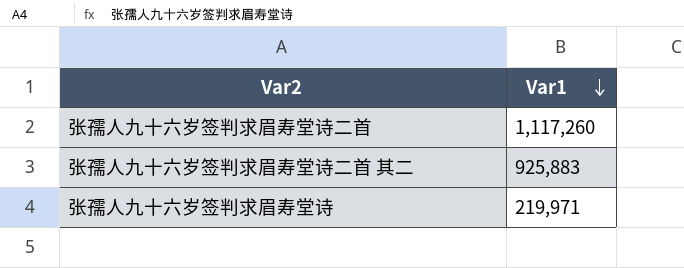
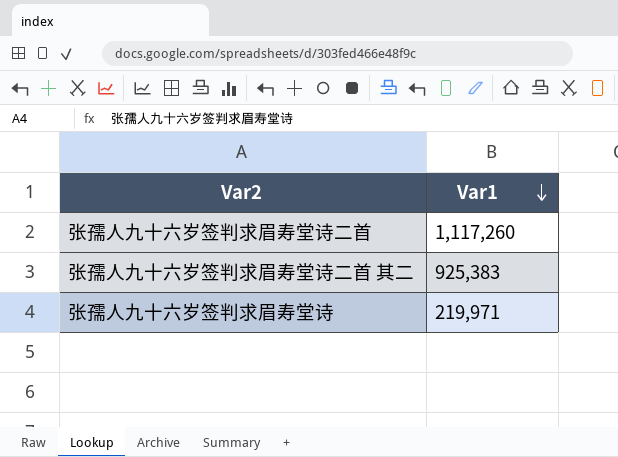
张孺人九十六岁签判求眉寿堂诗二首 其二 | Var1: 925,883 -> 925,383

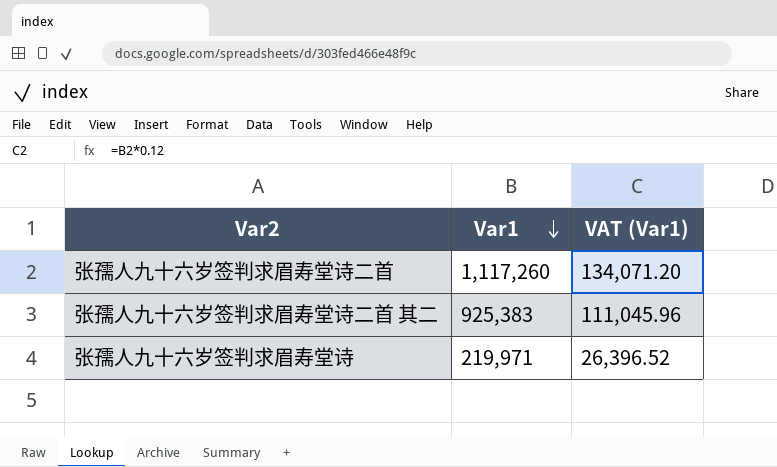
column VAT (Var1) | formula: none -> [Var1] * 0.12

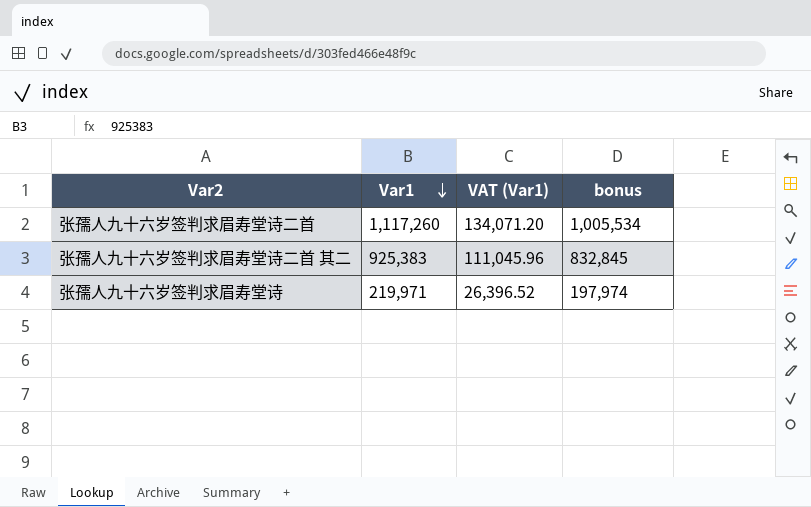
column bonus | formula: none -> [Var1] * 0.9

